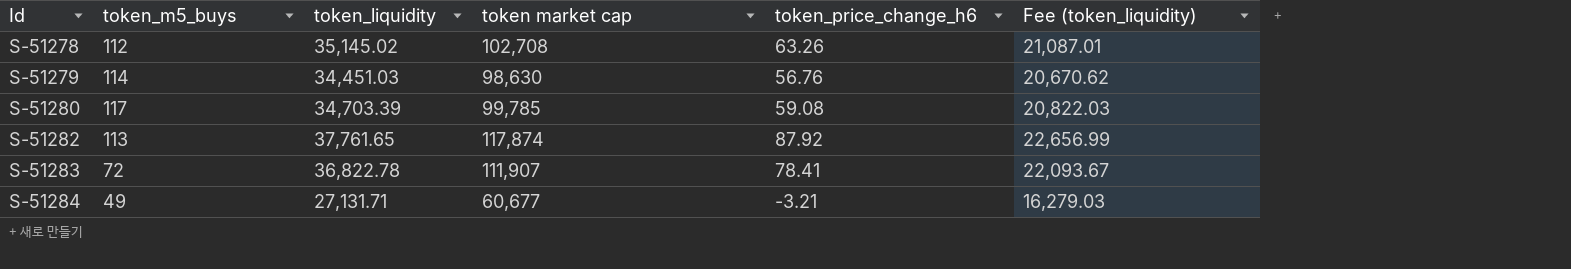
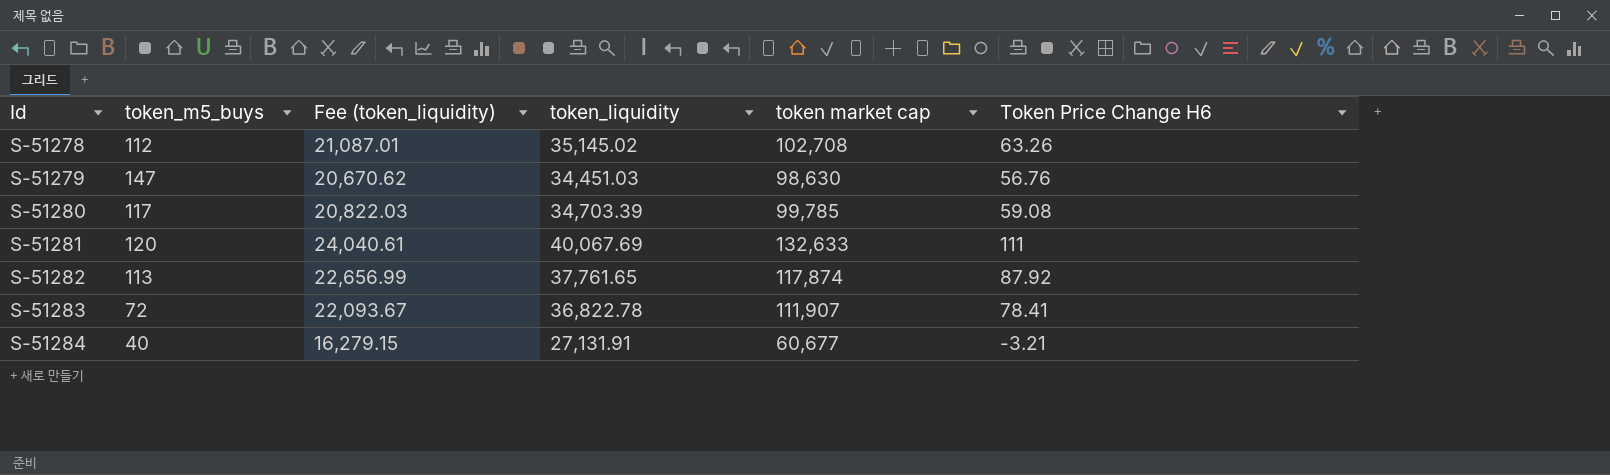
column Fee (token_liquidity) | position: 6 -> 3
column name: token_price_change_h6 -> Token Price Change H6
S-51279 | token_m5_buys: 114 -> 147
row S-51281: none -> 120 | 24,040.61 | 40,067.69 | 132,633 | 111
S-51284 | token_m5_buys: 49 -> 40
S-51284 | Fee (token_liquidity): 16,279.03 -> 16,279.15
S-51284 | token_liquidity: 27,131.71 -> 27,131.91

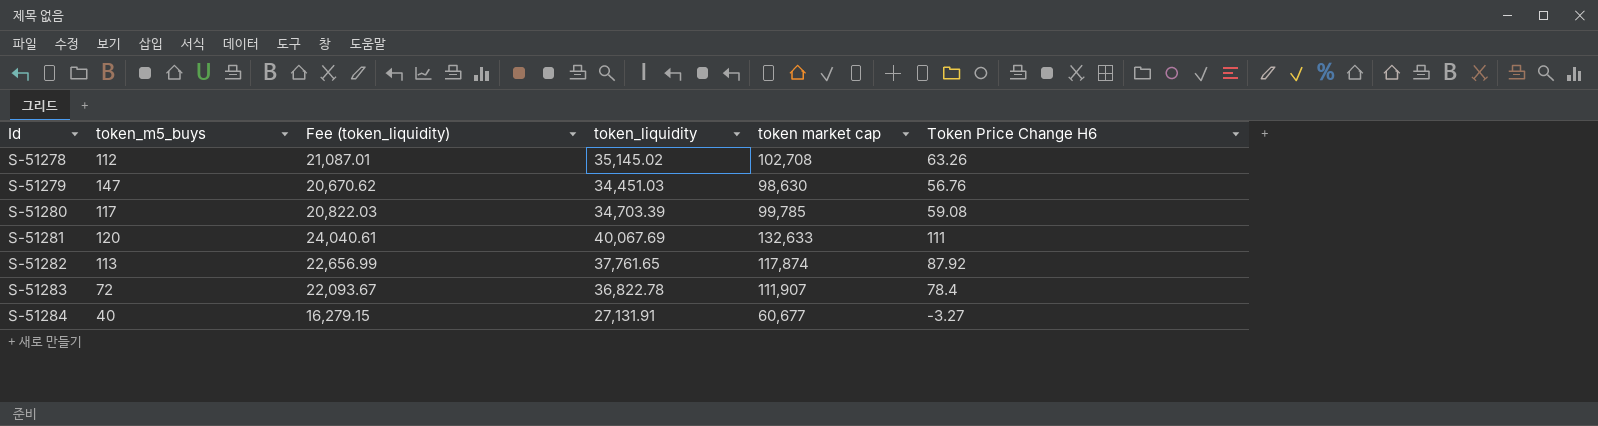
S-51283 | Token Price Change H6: 78.41 -> 78.4
S-51284 | Token Price Change H6: -3.21 -> -3.27

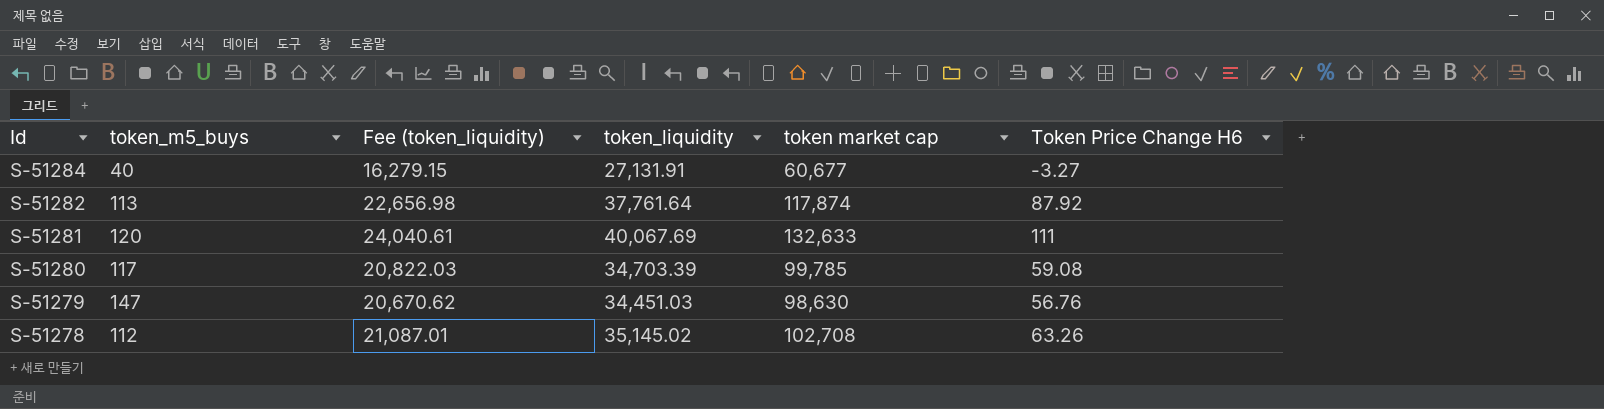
row order: Id ascending -> Id descending
row S-51283: 72 | 22,093.67 | 36,822.78 | 111,907 | 78.4 -> none
S-51282 | Fee (token_liquidity): 22,656.99 -> 22,656.98
S-51282 | token_liquidity: 37,761.65 -> 37,761.64

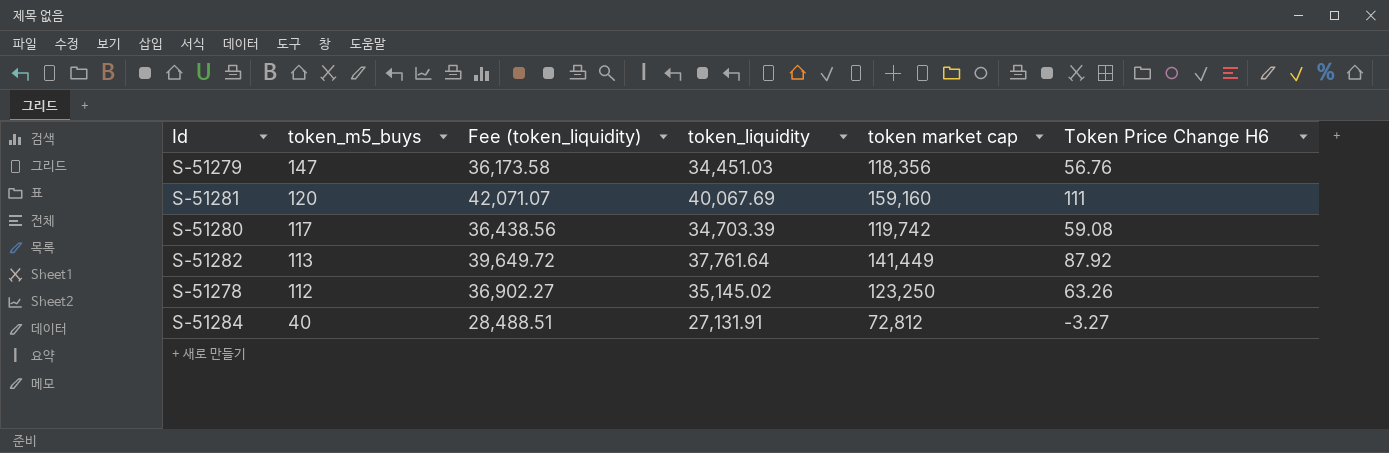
row order: Id descending -> token_m5_buys descending
column Fee (token_liquidity) | formula: [token_liquidity] * 0.6 -> [token_liquidity] * 1.05
S-51279 | token market cap: 98,630 -> 118,356
S-51281 | token market cap: 132,633 -> 159,160
S-51280 | token market cap: 99,785 -> 119,742
S-51282 | token market cap: 117,874 -> 141,449
S-51278 | token market cap: 102,708 -> 123,250
S-51284 | token market cap: 60,677 -> 72,812

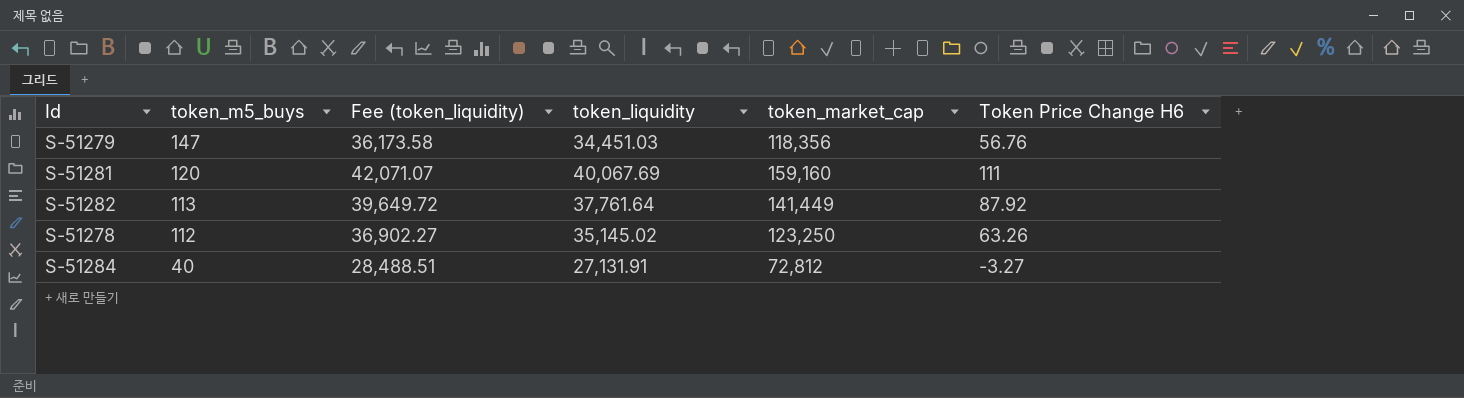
column name: token market cap -> token_market_cap
row S-51280: 117 | 36,438.56 | 34,703.39 | 119,742 | 59.08 -> none

